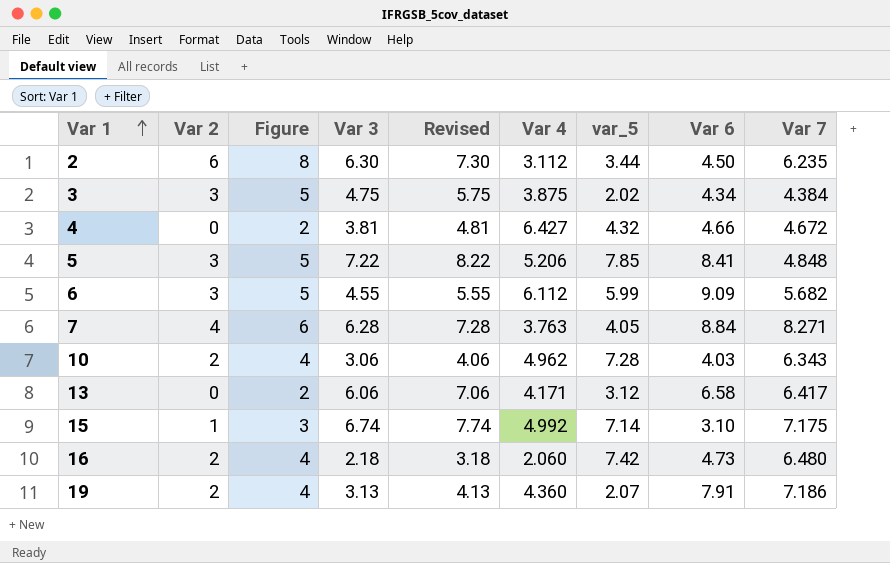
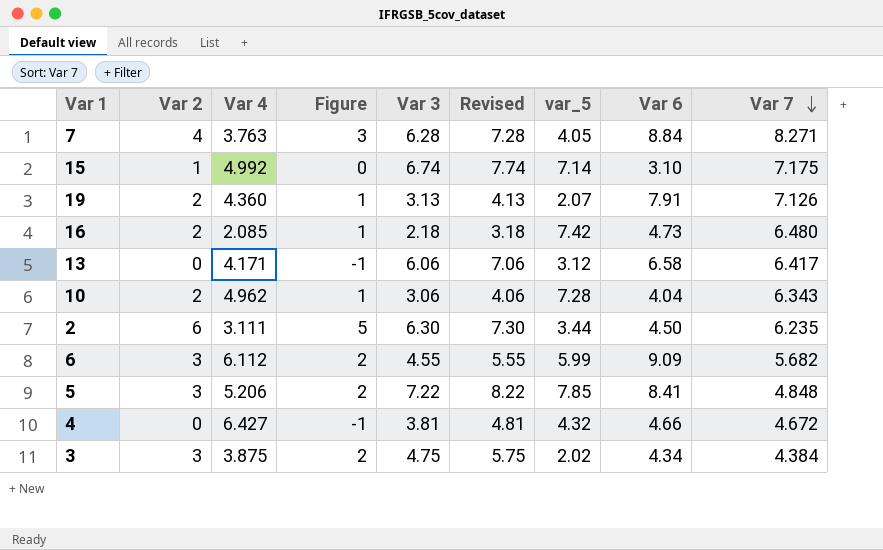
row order: Var 1 ascending -> Var 7 descending
column Var 4 | position: 6 -> 3
column Figure | formula: [Var 2] + 2 -> [Var 2] - 1
19 | Var 7: 7.186 -> 7.126
16 | Var 4: 2.060 -> 2.085
10 | Var 6: 4.03 -> 4.04
2 | Var 4: 3.112 -> 3.111

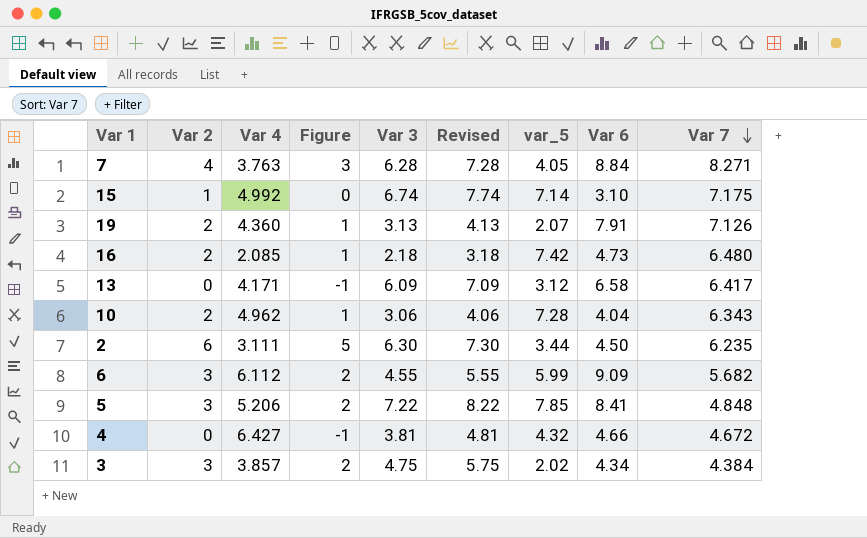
13 | Var 3: 6.06 -> 6.09
13 | Revised: 7.06 -> 7.09
3 | Var 4: 3.875 -> 3.857

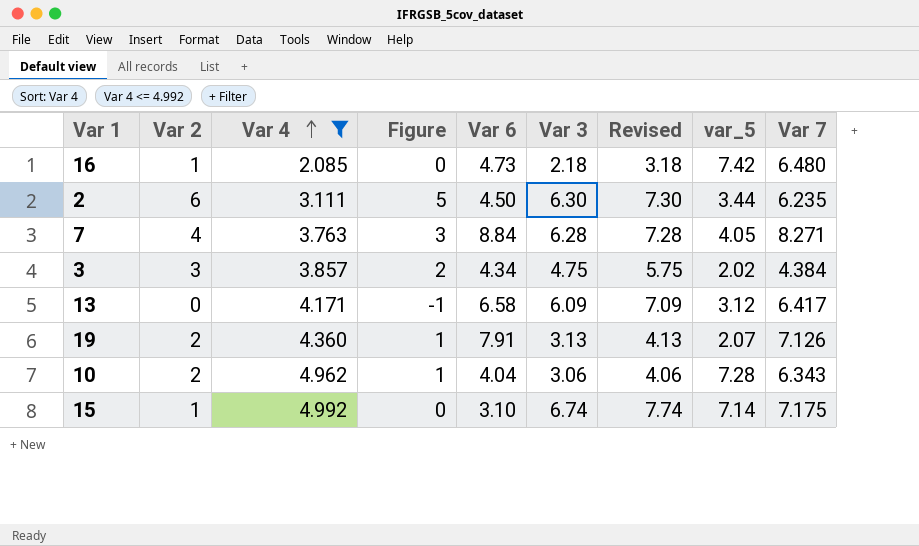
filter: none -> Var 4 <= 4.992
row order: Var 7 descending -> Var 4 ascending
column Var 6 | position: 8 -> 5
16 | Var 2: 2 -> 1
16 | Figure: 1 -> 0

